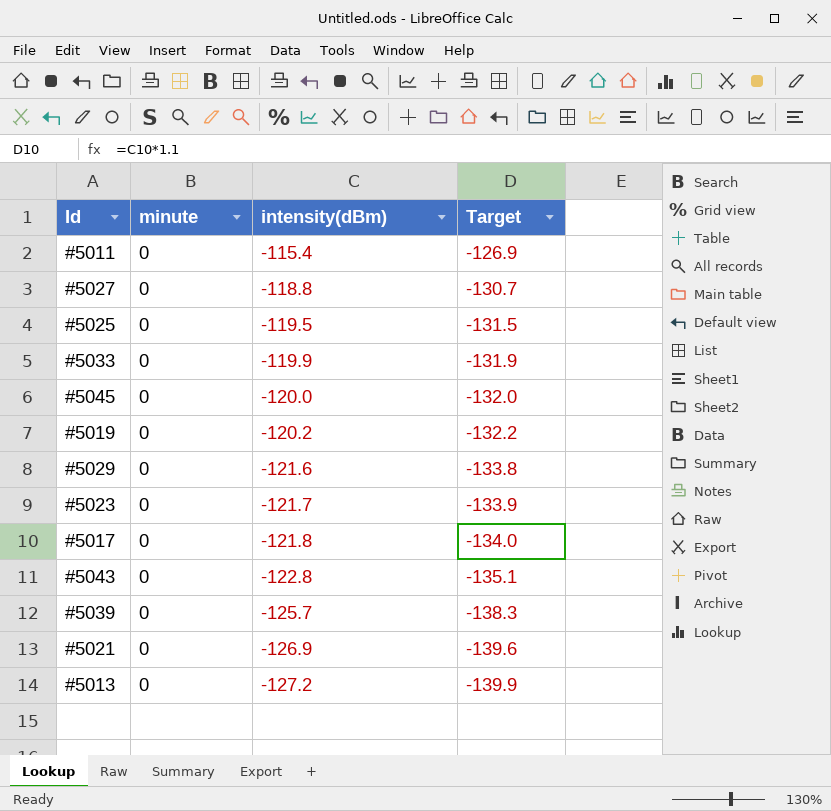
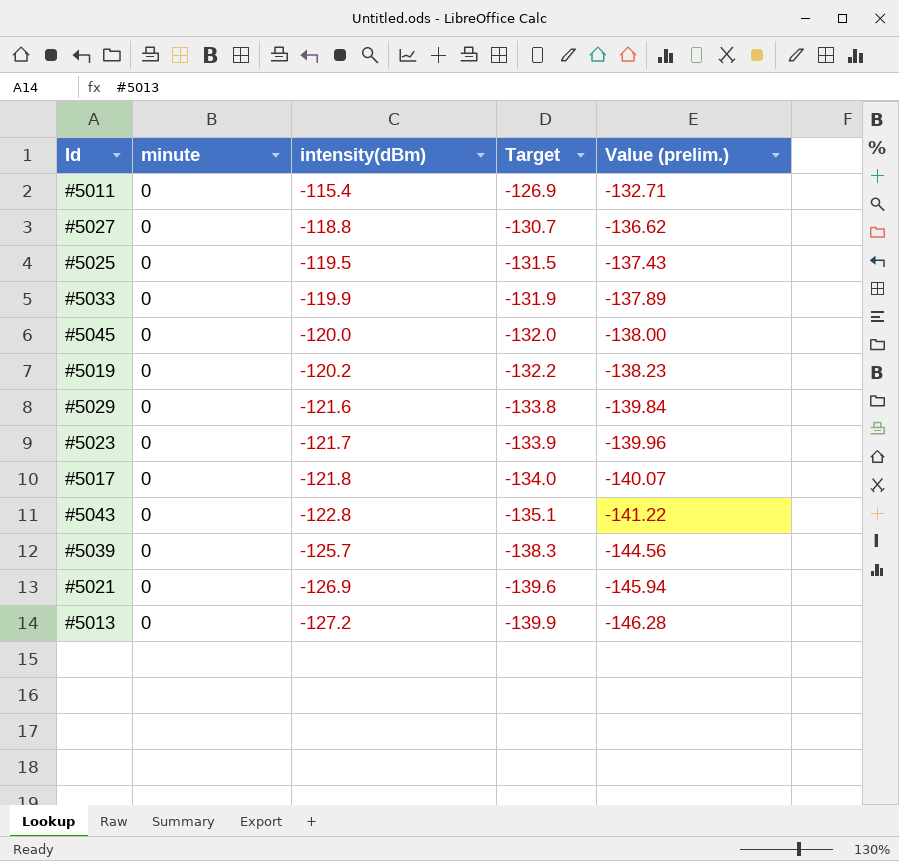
column Value (prelim.) | formula: none -> [intensity(dBm)] * 1.15

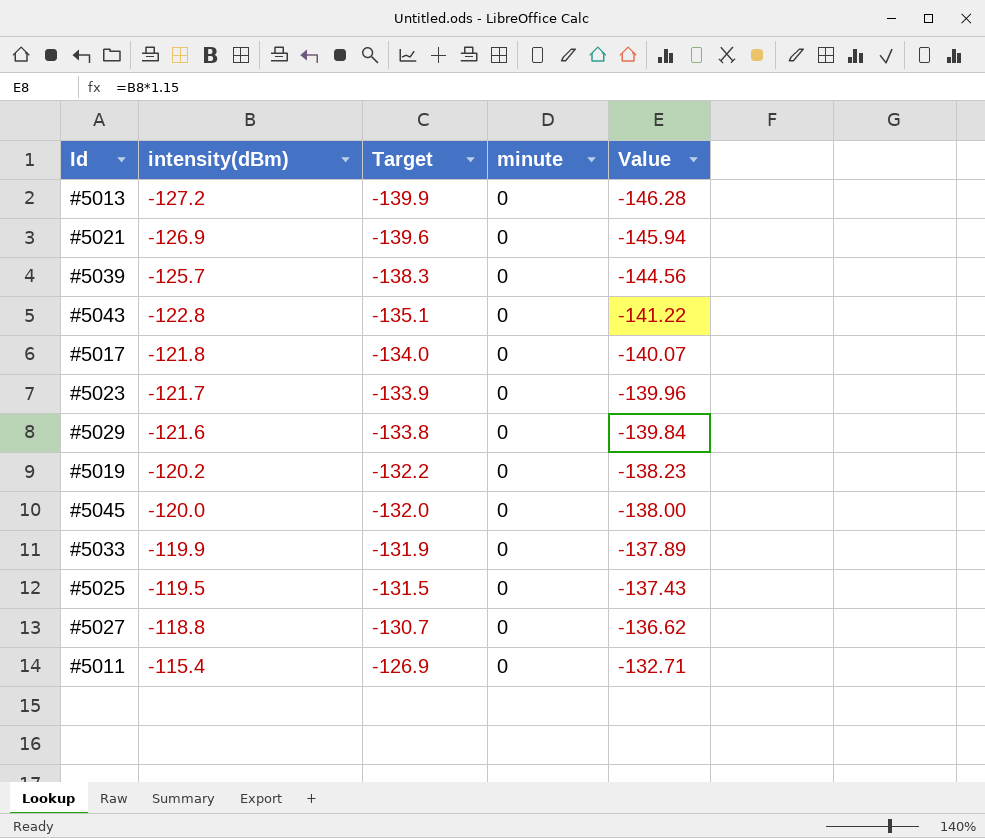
row order: intensity(dBm) descending -> intensity(dBm) ascending
column minute | position: 2 -> 4
column name: Value (prelim.) -> Value

